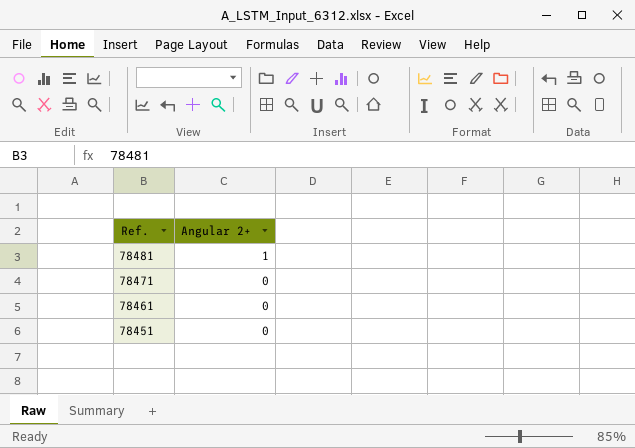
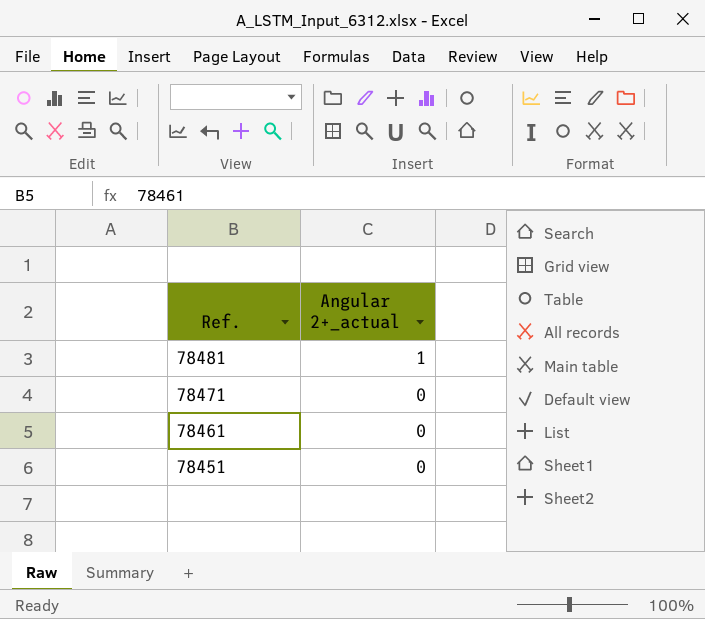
column name: Angular 2+ -> Angular 2+_actual

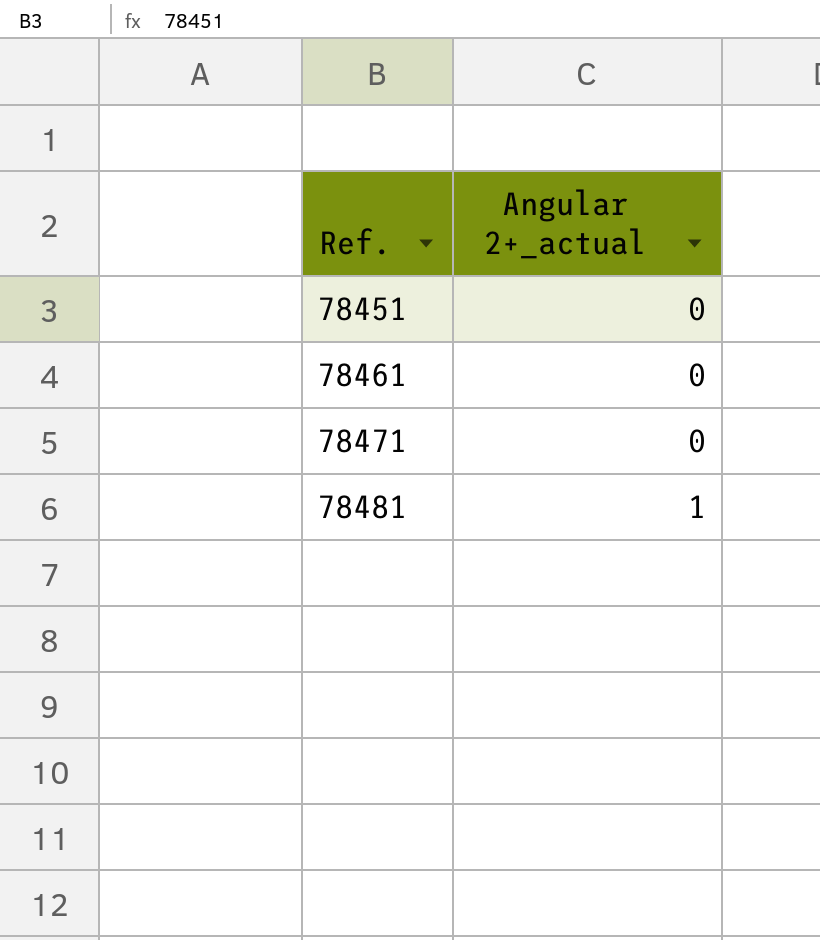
row order: Ref. descending -> Ref. ascending

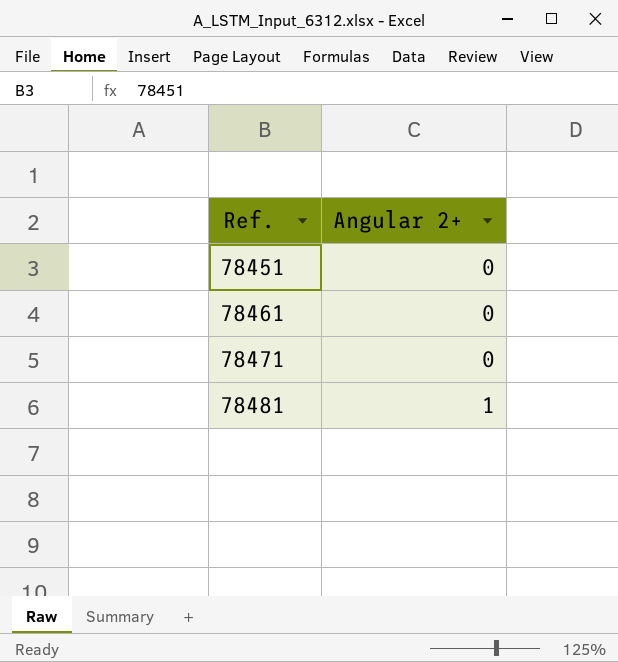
column name: Angular 2+_actual -> Angular 2+

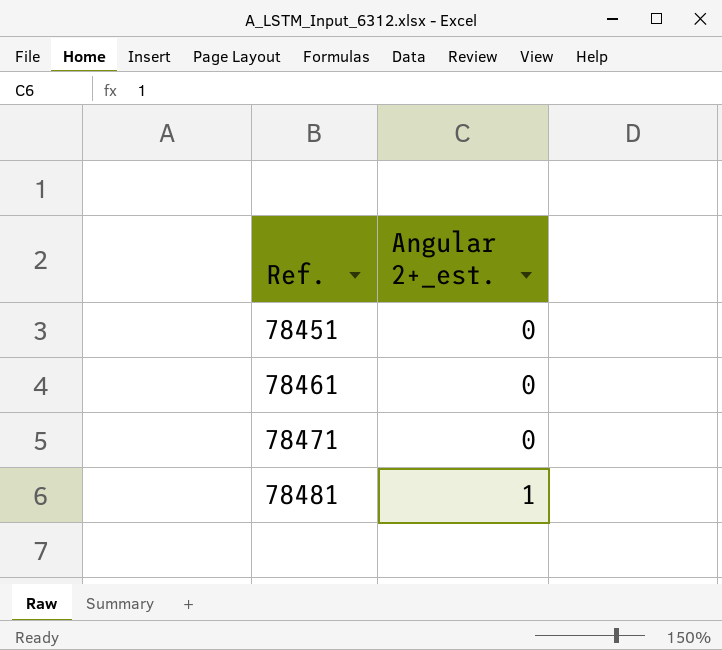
column name: Angular 2+ -> Angular 2+_est.

